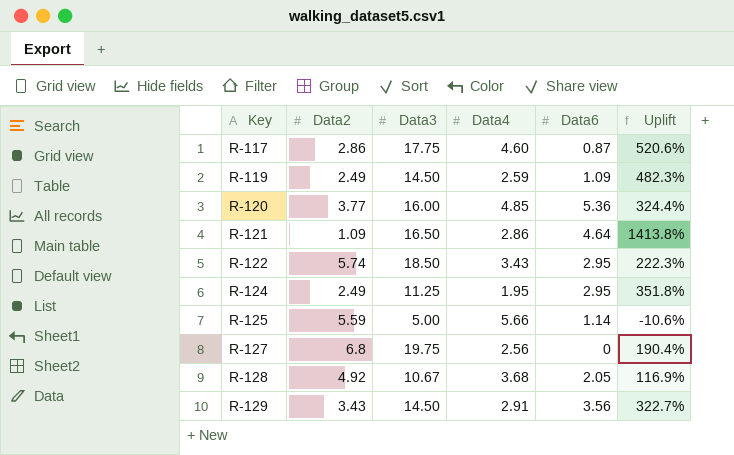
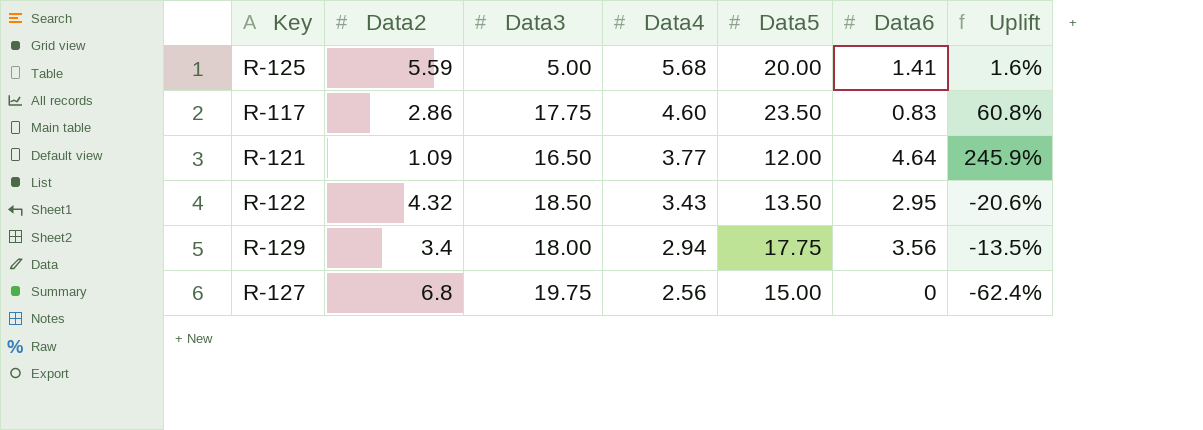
row order: Key ascending -> Data4 descending
column Data5 | position: none -> 5
column Uplift | formula: ([Data3] - [Data2]) / [Data2] -> ([Data4] - [Data2]) / [Data2]
row R-119: 2.49 | 14.50 | 2.59 | 1.09 | 482.3% -> none
row R-120: 3.77 | 16.00 | 4.85 | 5.36 | 324.4% -> none
row R-124: 2.49 | 11.25 | 1.95 | 2.95 | 351.8% -> none
row R-128: 4.92 | 10.67 | 3.68 | 2.05 | 116.9% -> none
R-125 | Data4: 5.66 -> 5.68
R-125 | Data6: 1.14 -> 1.41
R-117 | Data6: 0.87 -> 0.83
R-121 | Data4: 2.86 -> 3.77
R-122 | Data2: 5.74 -> 4.32
R-129 | Data2: 3.43 -> 3.4
R-129 | Data3: 14.50 -> 18.00
R-129 | Data4: 2.91 -> 2.94

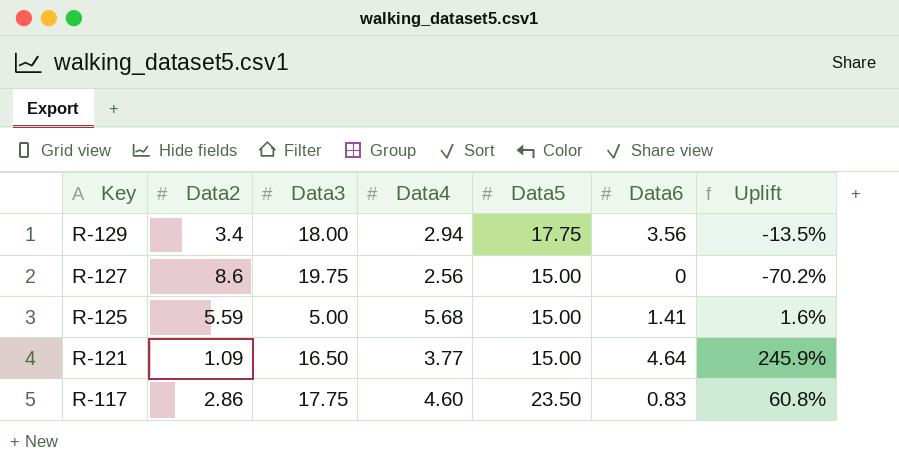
row order: Data4 descending -> Key descending
row R-122: 4.32 | 18.50 | 3.43 | 13.50 | 2.95 | -20.6% -> none
R-127 | Data2: 6.8 -> 8.6
R-127 | Uplift: -62.4% -> -70.2%
R-125 | Data5: 20.00 -> 15.00
R-121 | Data5: 12.00 -> 15.00

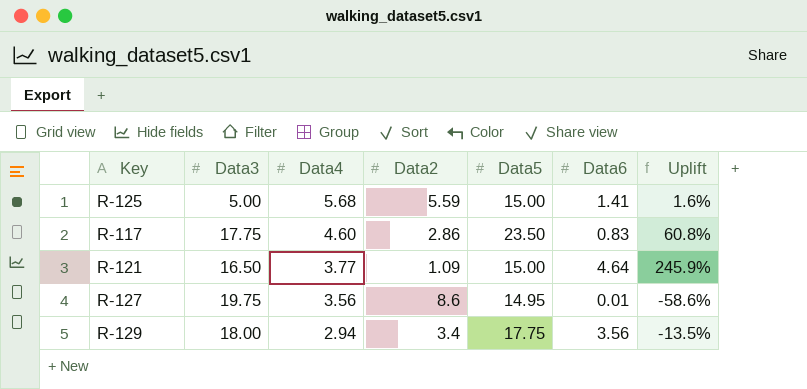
row order: Key descending -> Data4 descending
column Data2 | position: 2 -> 4
R-127 | Data4: 2.56 -> 3.56
R-127 | Data5: 15.00 -> 14.95
R-127 | Data6: 0 -> 0.01
R-127 | Uplift: -70.2% -> -58.6%

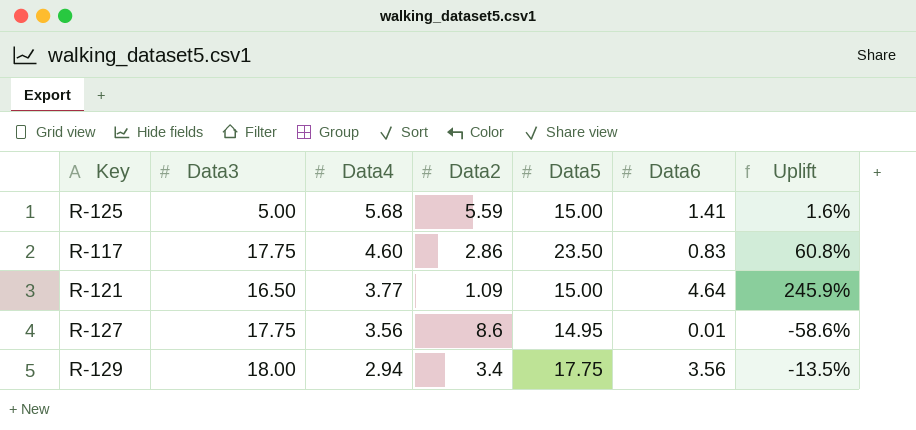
R-127 | Data3: 19.75 -> 17.75

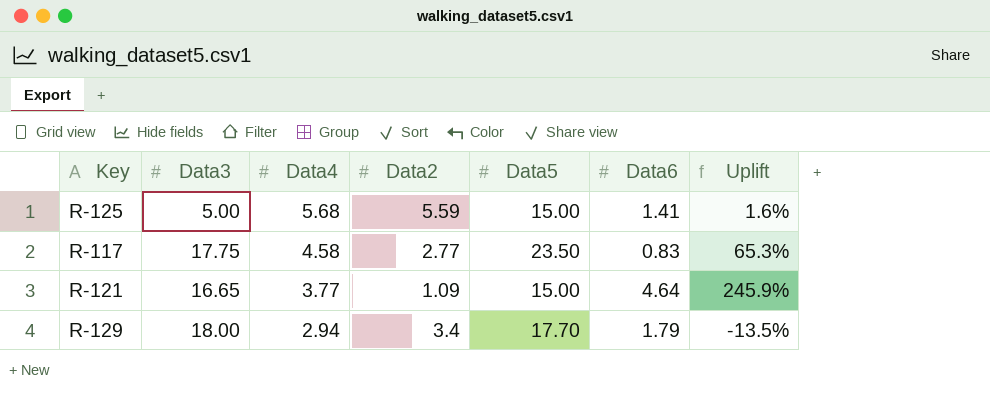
row R-127: 17.75 | 3.56 | 8.6 | 14.95 | 0.01 | -58.6% -> none
R-117 | Data4: 4.60 -> 4.58
R-117 | Data2: 2.86 -> 2.77
R-117 | Uplift: 60.8% -> 65.3%
R-121 | Data3: 16.50 -> 16.65
R-129 | Data5: 17.75 -> 17.70
R-129 | Data6: 3.56 -> 1.79

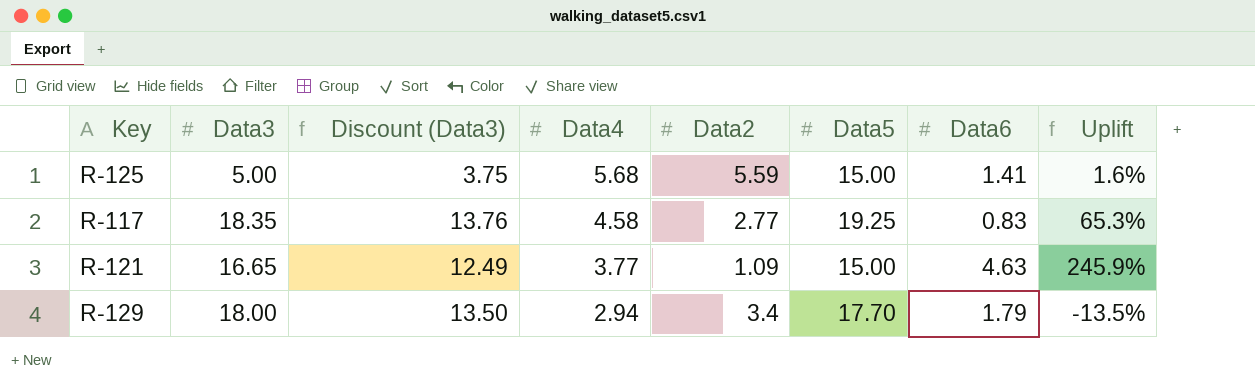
column Discount (Data3) | formula: none -> [Data3] * 0.75
R-117 | Data3: 17.75 -> 18.35
R-117 | Data5: 23.50 -> 19.25
R-121 | Data6: 4.64 -> 4.63

